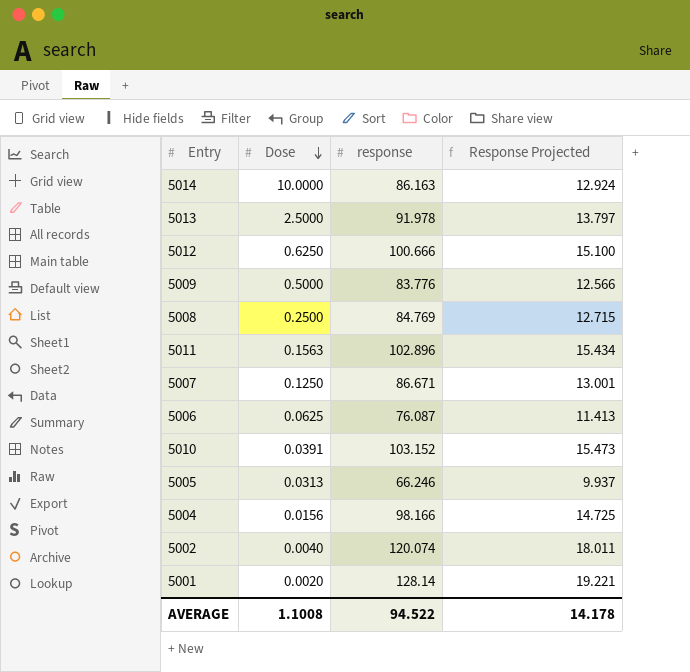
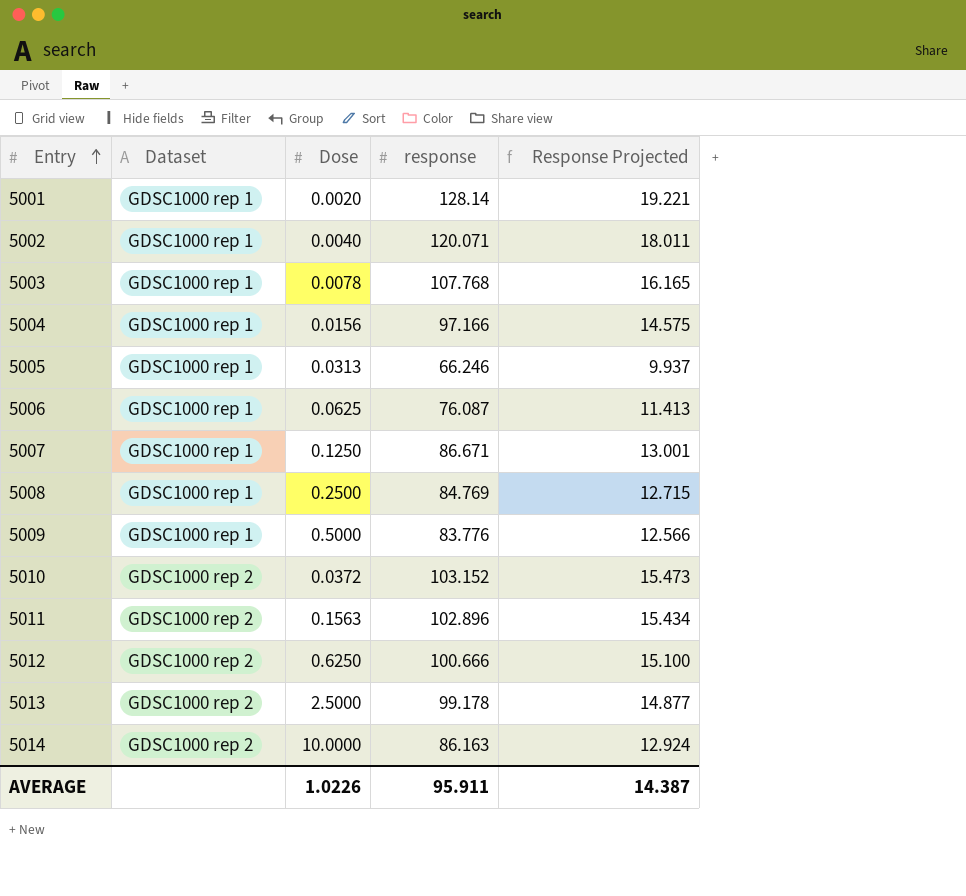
row order: Dose descending -> Entry ascending
column Dataset | position: none -> 2
5002 | response: 120.074 -> 120.071
row 5003: none -> GDSC1000 rep 1 | 0.0078 | 107.768 | 16.165
5004 | response: 98.166 -> 97.166
5004 | Response Projected: 14.725 -> 14.575
5010 | Dose: 0.0391 -> 0.0372
5013 | response: 91.978 -> 99.178
5013 | Response Projected: 13.797 -> 14.877
AVERAGE | Dose: 1.1008 -> 1.0226
AVERAGE | response: 94.522 -> 95.911
AVERAGE | Response Projected: 14.178 -> 14.387

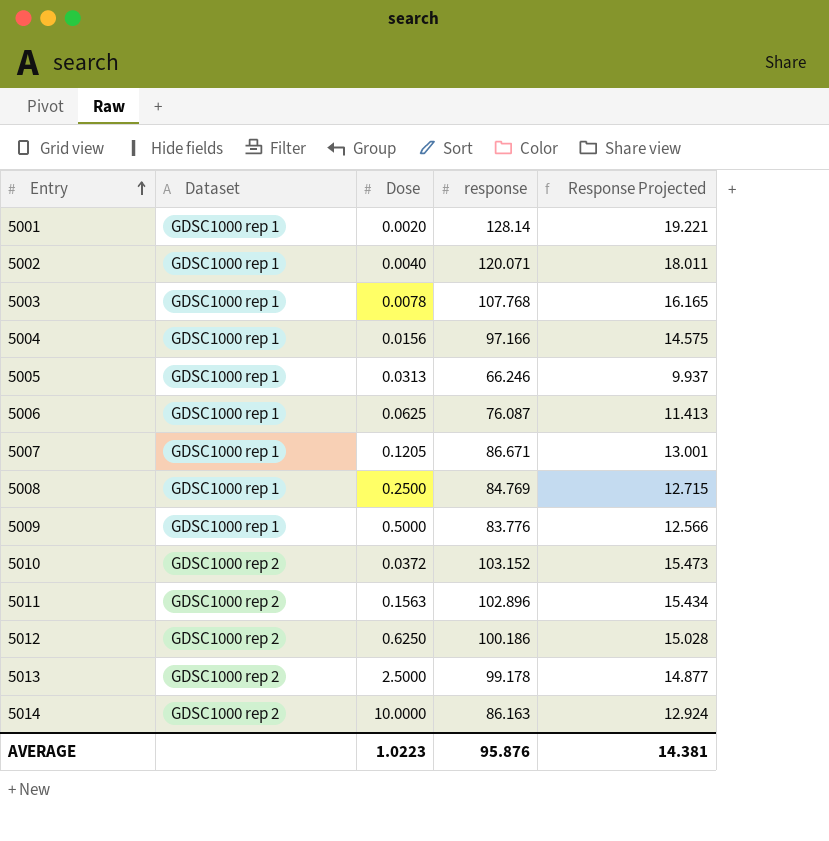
5007 | Dose: 0.1250 -> 0.1205
5012 | response: 100.666 -> 100.186
5012 | Response Projected: 15.100 -> 15.028
AVERAGE | Dose: 1.0226 -> 1.0223
AVERAGE | response: 95.911 -> 95.876
AVERAGE | Response Projected: 14.387 -> 14.381

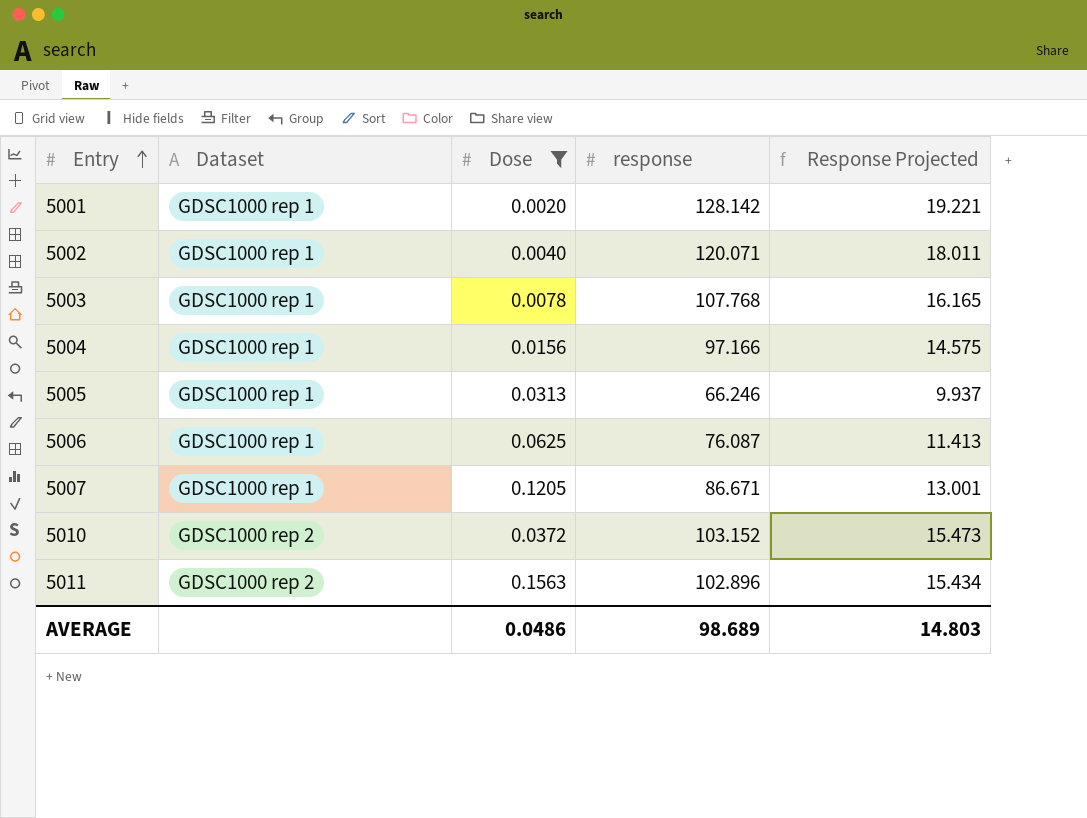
filter: none -> Dose <= 0.1563
5001 | response: 128.14 -> 128.142
AVERAGE | Dose: 1.0223 -> 0.0486
AVERAGE | response: 95.876 -> 98.689
AVERAGE | Response Projected: 14.381 -> 14.803

